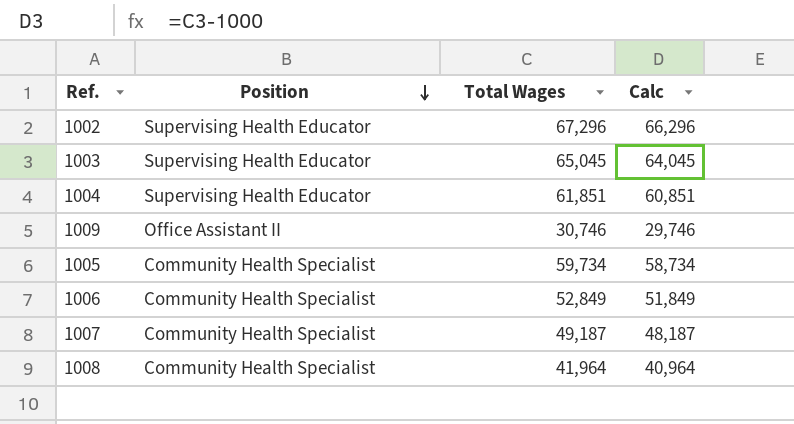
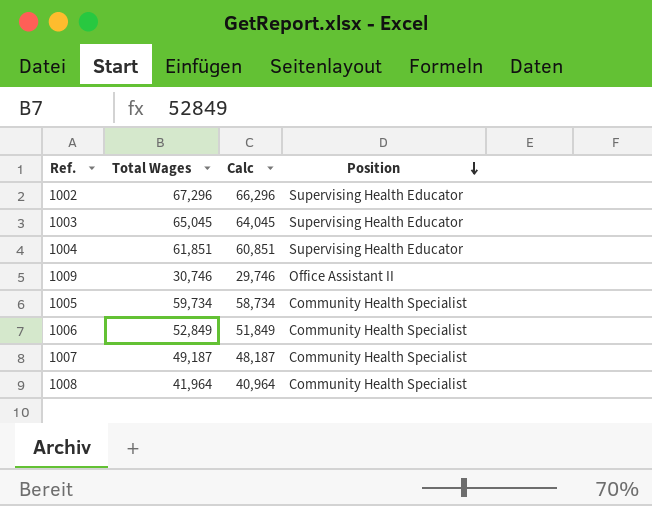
column Position | position: 2 -> 4

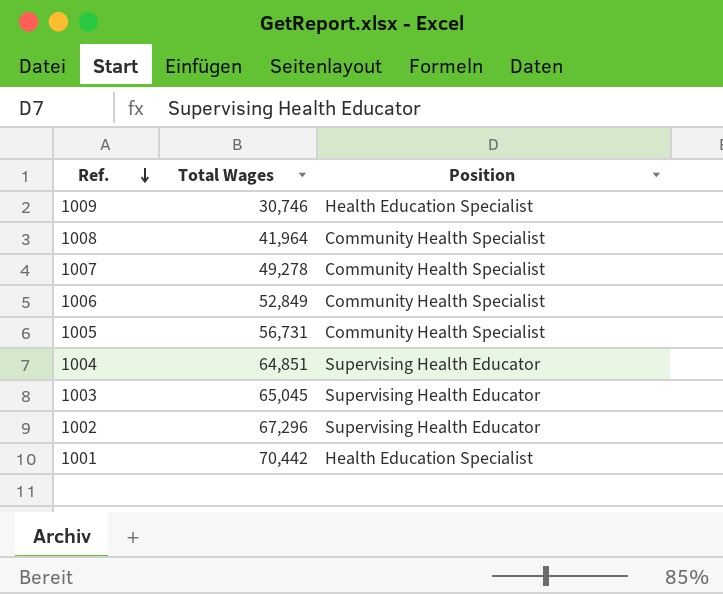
row order: Position descending -> Ref. descending
column Calc | formula: [Total Wages] - 1000 -> none
1009 | Position: Office Assistant II -> Health Education Specialist
1007 | Total Wages: 49,187 -> 49,278
1005 | Total Wages: 59,734 -> 56,731
1004 | Total Wages: 61,851 -> 64,851
row 1001: none -> 70,442 | Health Education Specialist

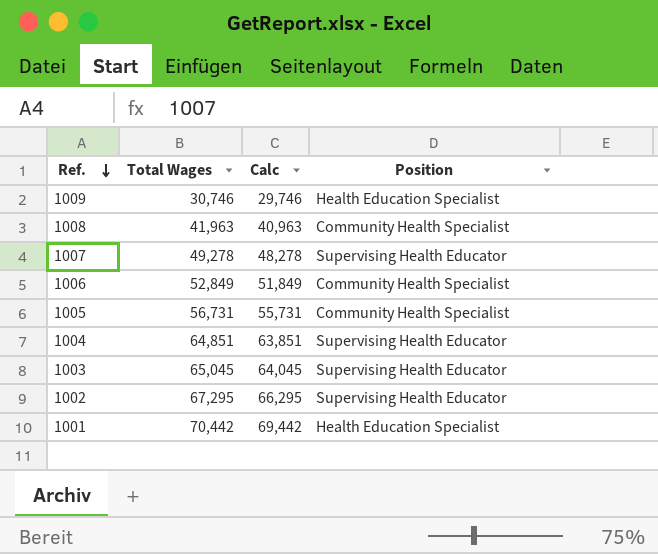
column Calc | formula: none -> [Total Wages] - 1000
1008 | Total Wages: 41,964 -> 41,963
1007 | Position: Community Health Specialist -> Supervising Health Educator
1002 | Total Wages: 67,296 -> 67,295

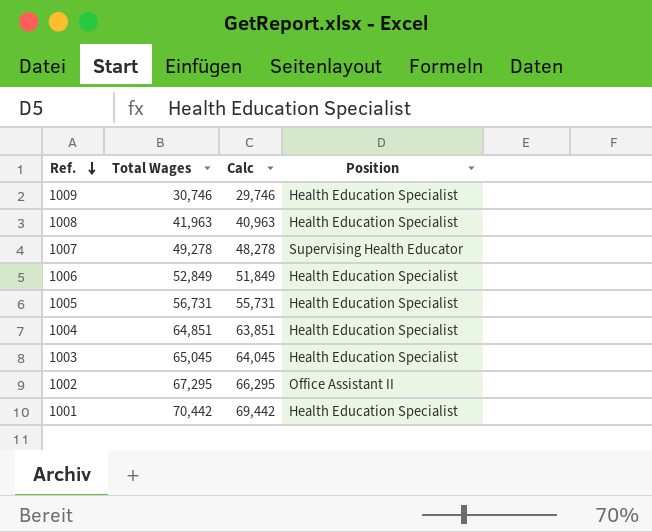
1008 | Position: Community Health Specialist -> Health Education Specialist
1006 | Position: Community Health Specialist -> Health Education Specialist
1005 | Position: Community Health Specialist -> Health Education Specialist
1004 | Position: Supervising Health Educator -> Health Education Specialist
1003 | Position: Supervising Health Educator -> Health Education Specialist
1002 | Position: Supervising Health Educator -> Office Assistant II

